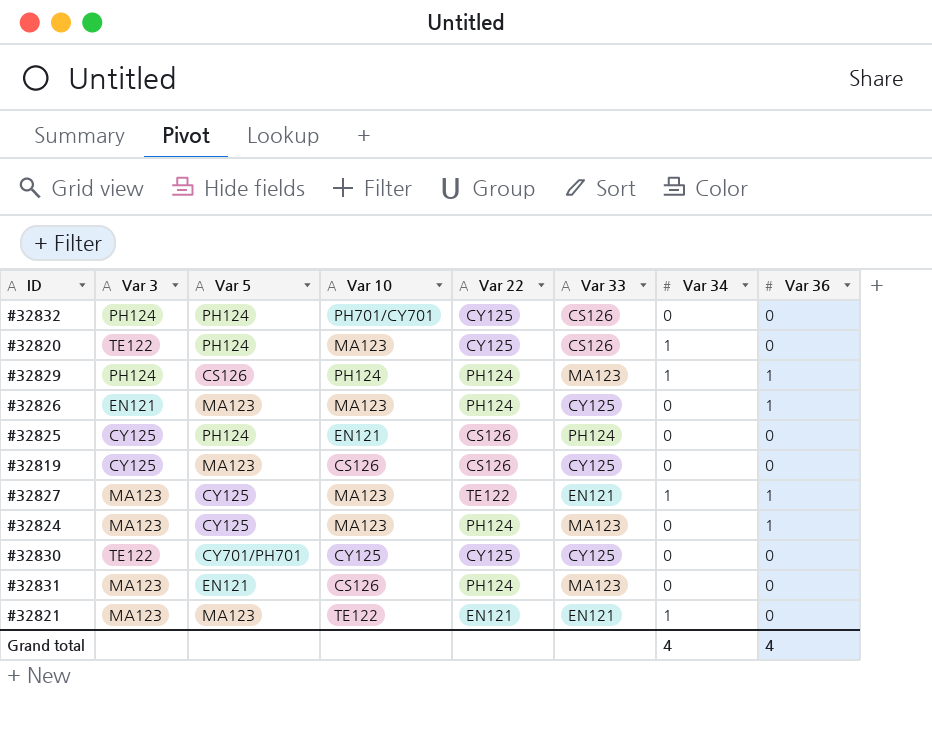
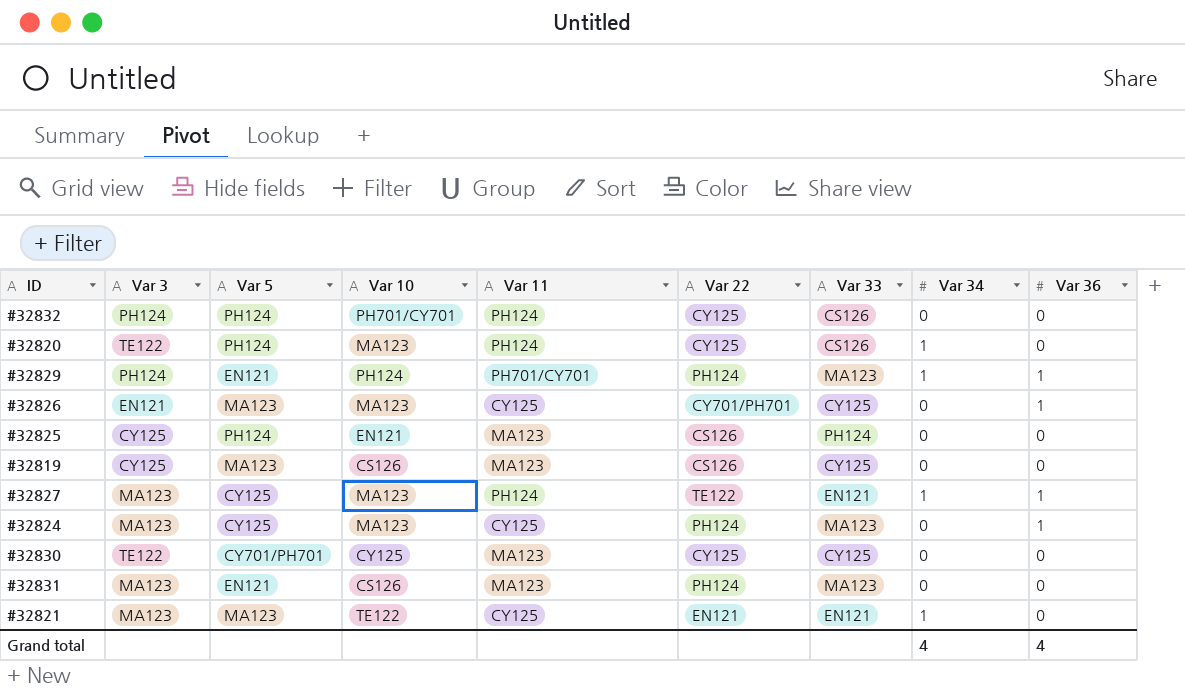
column Var 11 | position: none -> 5
#32829 | Var 5: CS126 -> EN121
#32826 | Var 22: PH124 -> CY701/PH701

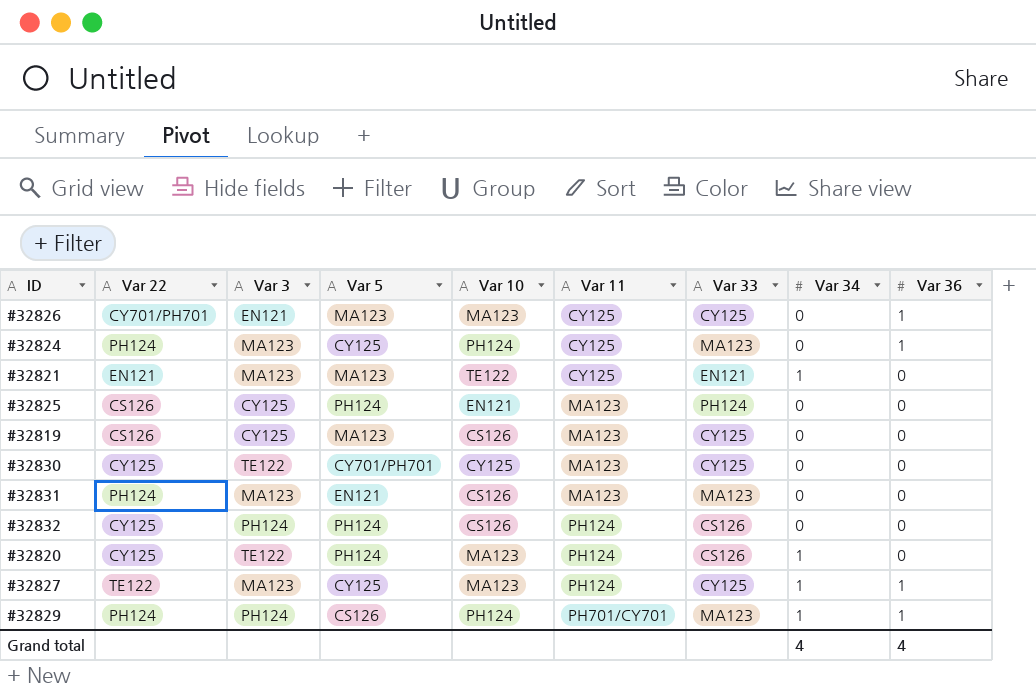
row order: none -> Var 11 ascending
column Var 22 | position: 6 -> 2
#32824 | Var 10: MA123 -> PH124
#32832 | Var 10: PH701/CY701 -> CS126
#32827 | Var 33: EN121 -> CY125
#32829 | Var 5: EN121 -> CS126

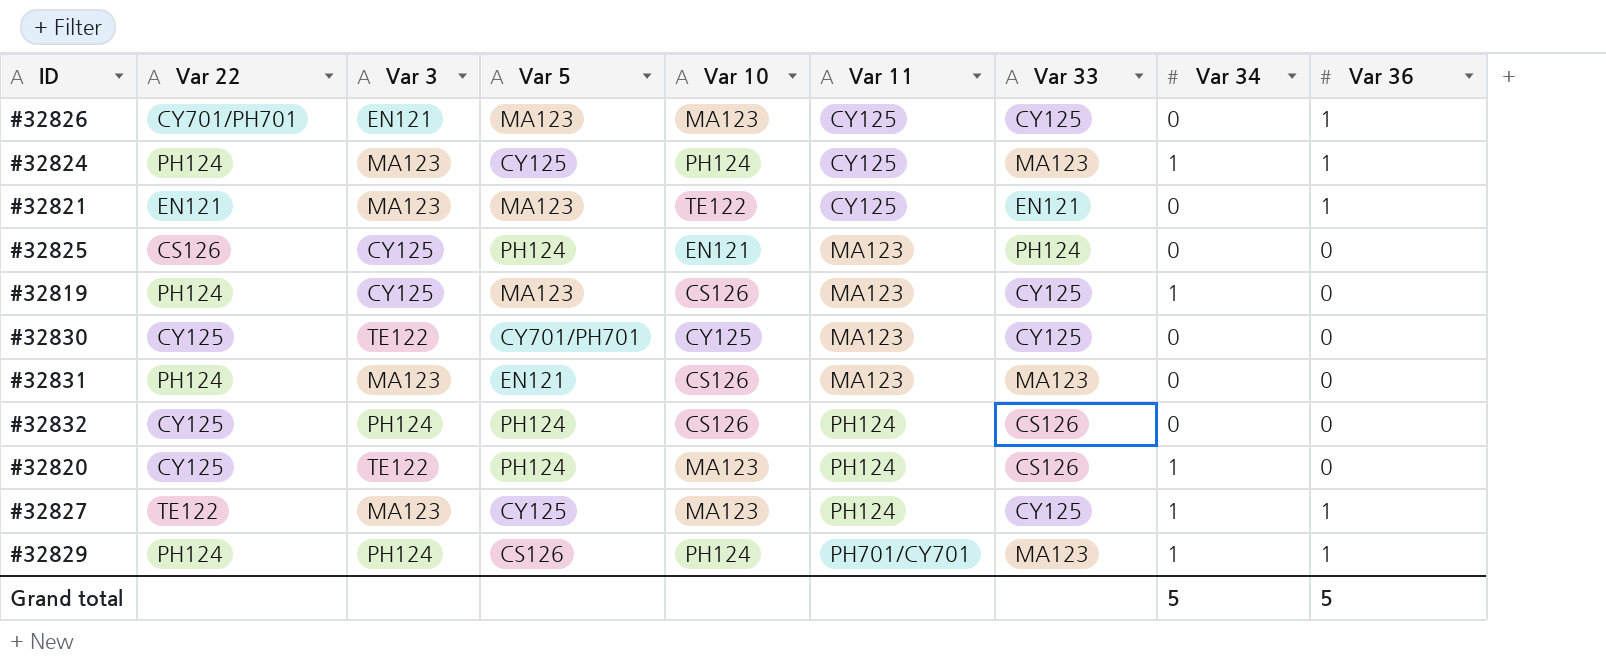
#32824 | Var 34: 0 -> 1
#32821 | Var 34: 1 -> 0
#32821 | Var 36: 0 -> 1
#32819 | Var 22: CS126 -> PH124
#32819 | Var 34: 0 -> 1
Grand total | Var 34: 4 -> 5
Grand total | Var 36: 4 -> 5

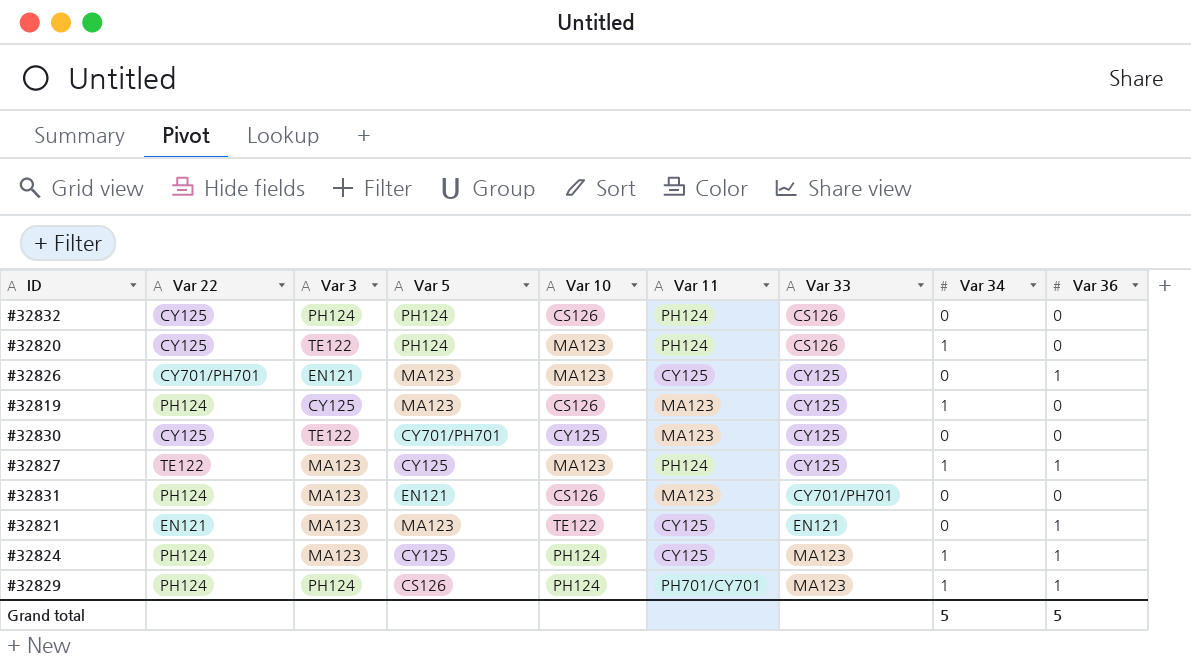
row order: Var 11 ascending -> Var 33 ascending
row #32825: CS126 | CY125 | PH124 | EN121 | MA123 | PH124 | 0 | 0 -> none
#32831 | Var 33: MA123 -> CY701/PH701

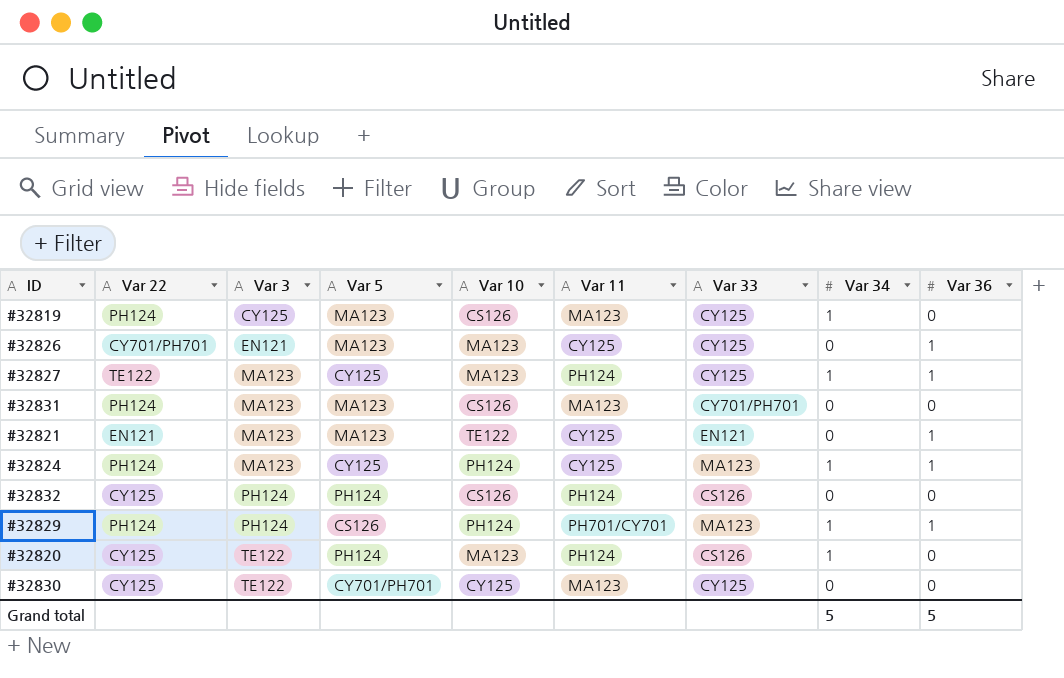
row order: Var 33 ascending -> Var 3 ascending
#32831 | Var 5: EN121 -> MA123

